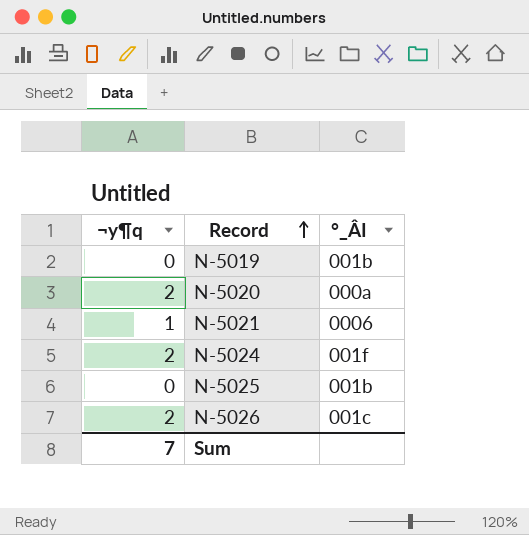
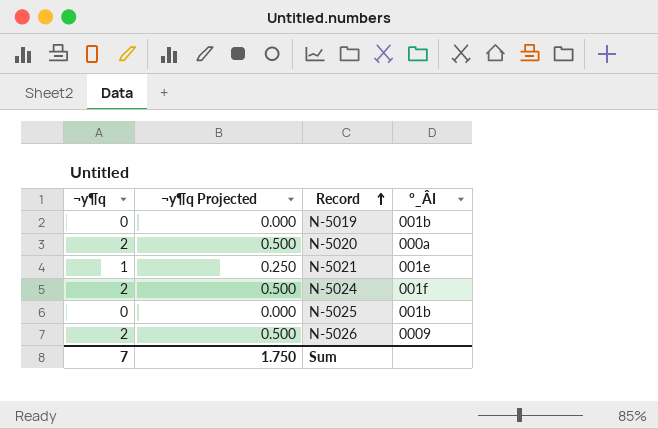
column ¬y¶q Projected | formula: none -> [¬y¶q] * 0.25
N-5021 | °_ÂI: 0006 -> 001e
N-5026 | °_ÂI: 001c -> 0009

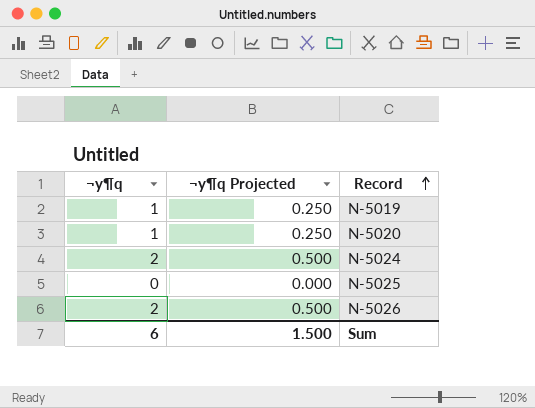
column °_ÂI | position: 4 -> none
row N-5021: 1 | 0.250 | 001e -> none
N-5019 | ¬y¶q: 0 -> 1
N-5019 | ¬y¶q Projected: 0.000 -> 0.250
N-5020 | ¬y¶q: 2 -> 1
N-5020 | ¬y¶q Projected: 0.500 -> 0.250
Sum | ¬y¶q: 7 -> 6
Sum | ¬y¶q Projected: 1.750 -> 1.500

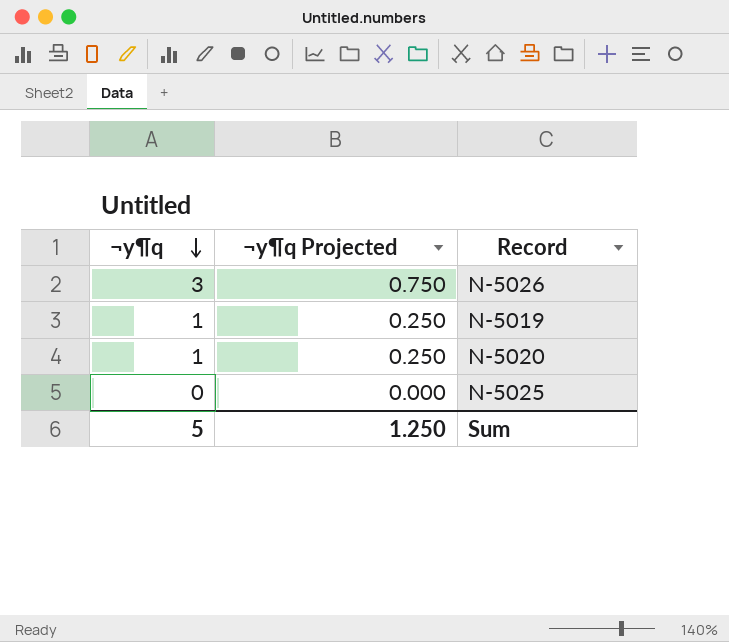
row order: Record ascending -> ¬y¶q descending
row N-5024: 2 | 0.500 -> none
N-5026 | ¬y¶q: 2 -> 3
N-5026 | ¬y¶q Projected: 0.500 -> 0.750
Sum | ¬y¶q: 6 -> 5
Sum | ¬y¶q Projected: 1.500 -> 1.250

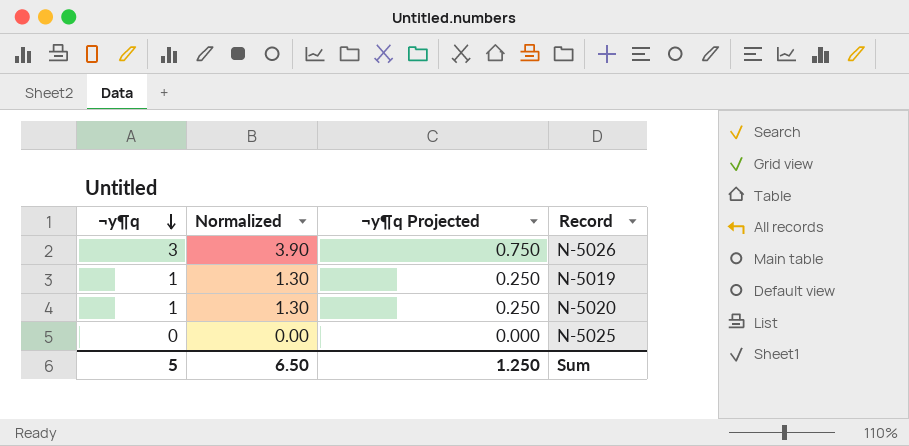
column Normalized | formula: none -> [¬y¶q] * 1.3

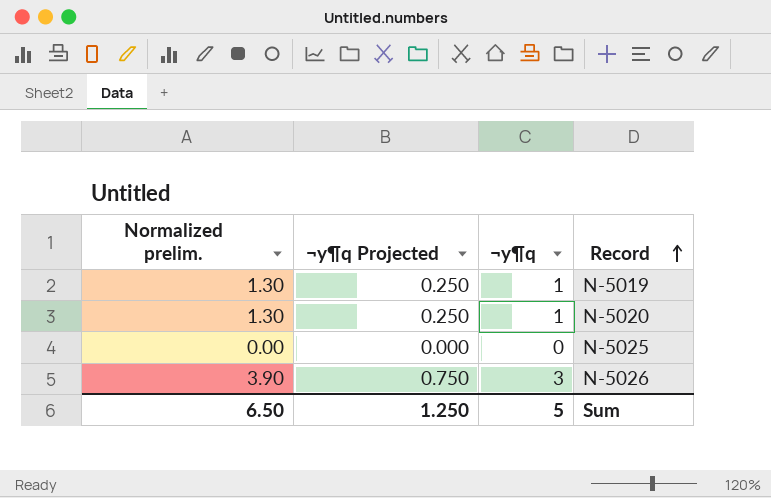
row order: ¬y¶q descending -> Record ascending
column name: Normalized -> Normalized prelim.
column ¬y¶q | position: 1 -> 3

